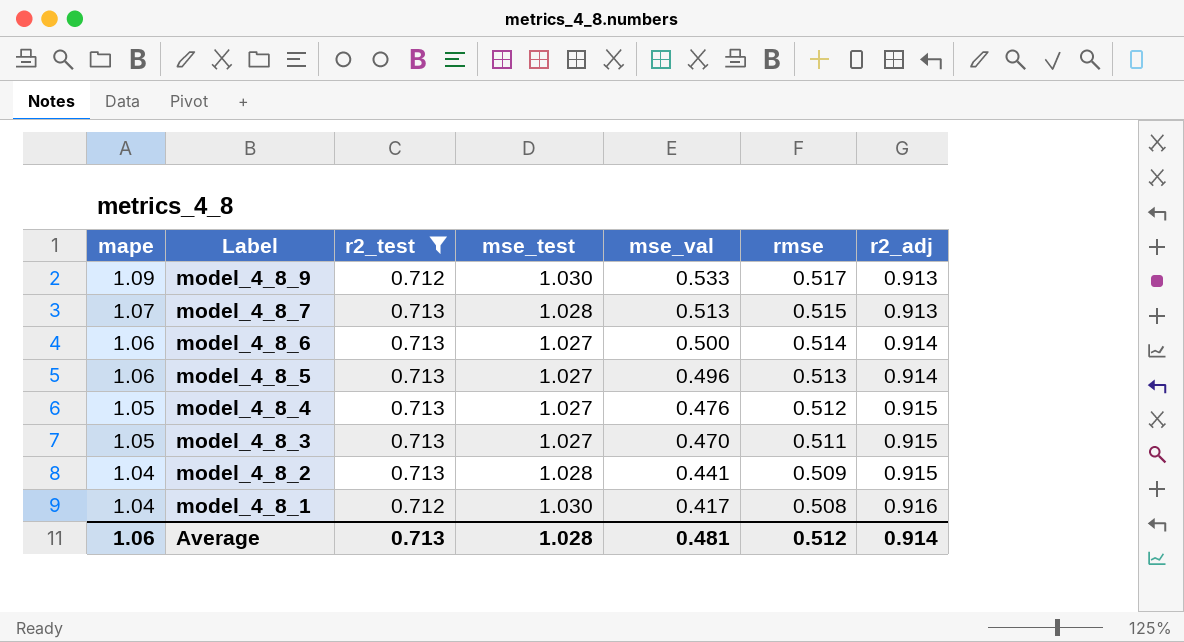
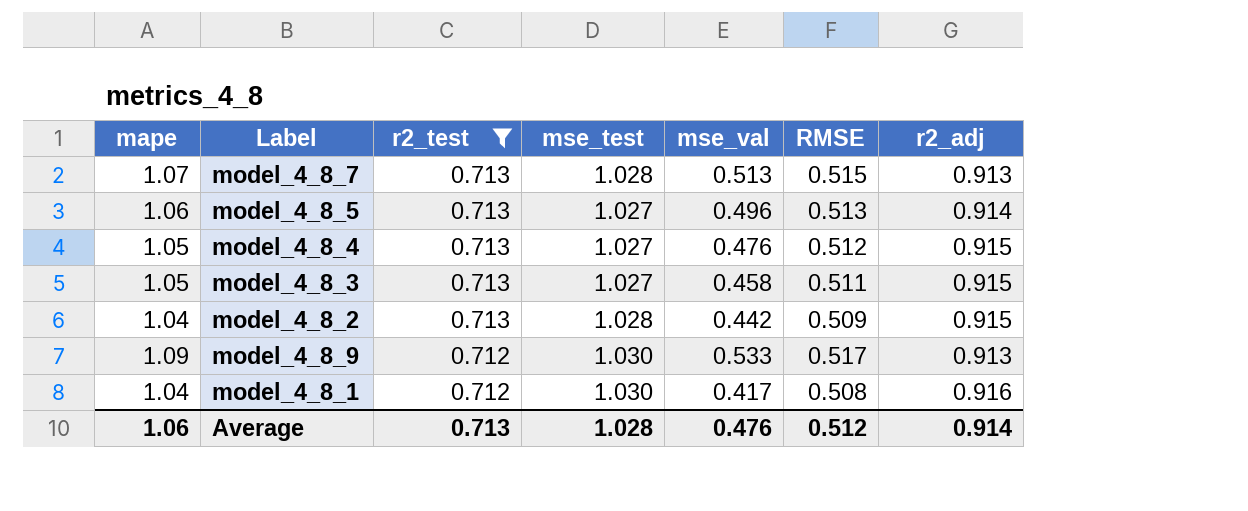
row order: mape descending -> r2_test descending
column name: rmse -> RMSE
row model_4_8_6: 1.06 | 0.713 | 1.027 | 0.500 | 0.514 | 0.914 -> none
model_4_8_3 | mse_val: 0.470 -> 0.458
model_4_8_2 | mse_val: 0.441 -> 0.442
Average | mse_val: 0.481 -> 0.476

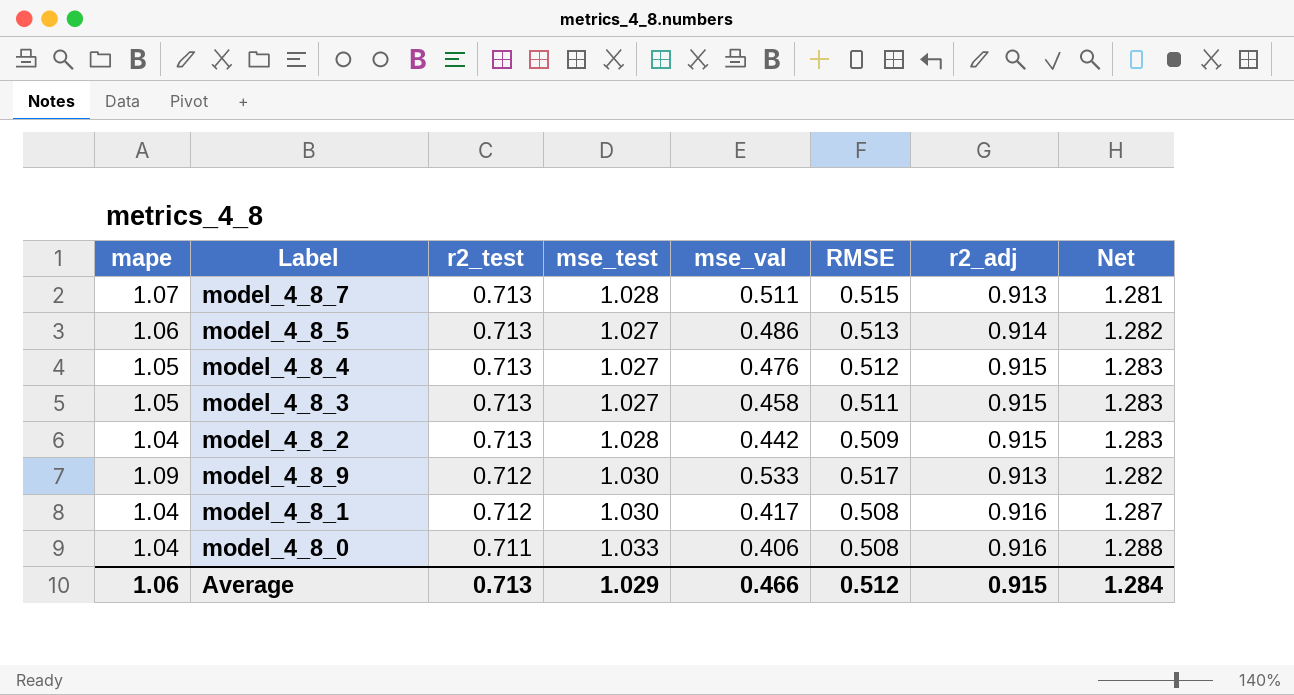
filter: r2_test != 0.711 -> none
column Net | formula: none -> [r2_adj] / [r2_test]
model_4_8_7 | mse_val: 0.513 -> 0.511
model_4_8_5 | mse_val: 0.496 -> 0.486
Average | mse_test: 1.028 -> 1.029
Average | mse_val: 0.476 -> 0.466
Average | r2_adj: 0.914 -> 0.915

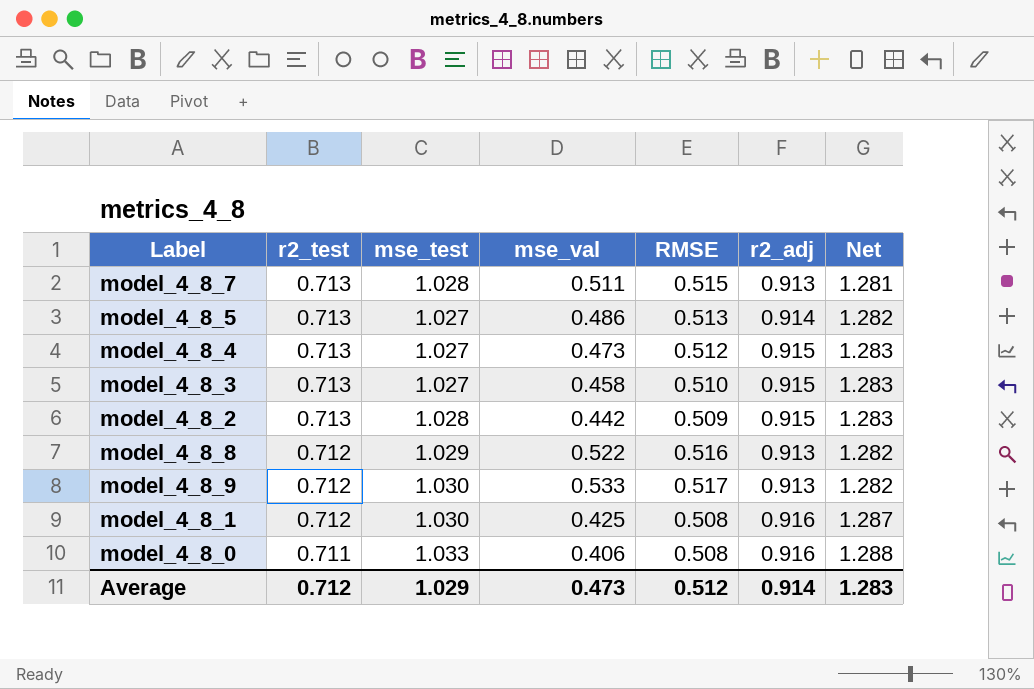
column mape | position: 1 -> none
model_4_8_4 | mse_val: 0.476 -> 0.473
model_4_8_3 | RMSE: 0.511 -> 0.510
row model_4_8_8: none -> 0.712 | 1.029 | 0.522 | 0.516 | 0.913 | 1.282
model_4_8_1 | mse_val: 0.417 -> 0.425
Average | r2_test: 0.713 -> 0.712
Average | mse_val: 0.466 -> 0.473
Average | r2_adj: 0.915 -> 0.914
Average | Net: 1.284 -> 1.283

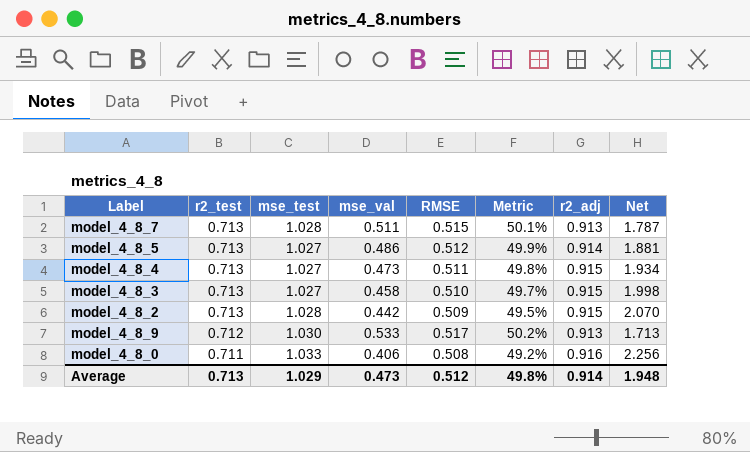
column Metric | formula: none -> [RMSE] / [mse_test]
column Net | formula: [r2_adj] / [r2_test] -> [r2_adj] / [mse_val]
row model_4_8_8: 0.712 | 1.029 | 0.522 | 0.516 | 0.913 | 1.282 -> none
row model_4_8_1: 0.712 | 1.030 | 0.425 | 0.508 | 0.916 | 1.287 -> none
model_4_8_5 | RMSE: 0.513 -> 0.512
model_4_8_4 | RMSE: 0.512 -> 0.511
Average | r2_test: 0.712 -> 0.713
Average | Net: 1.283 -> 1.948

